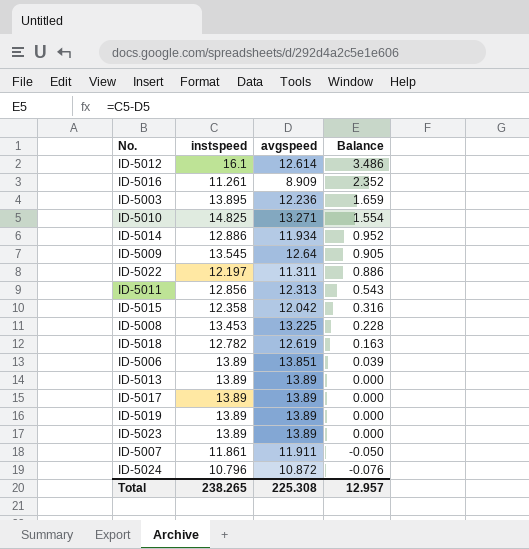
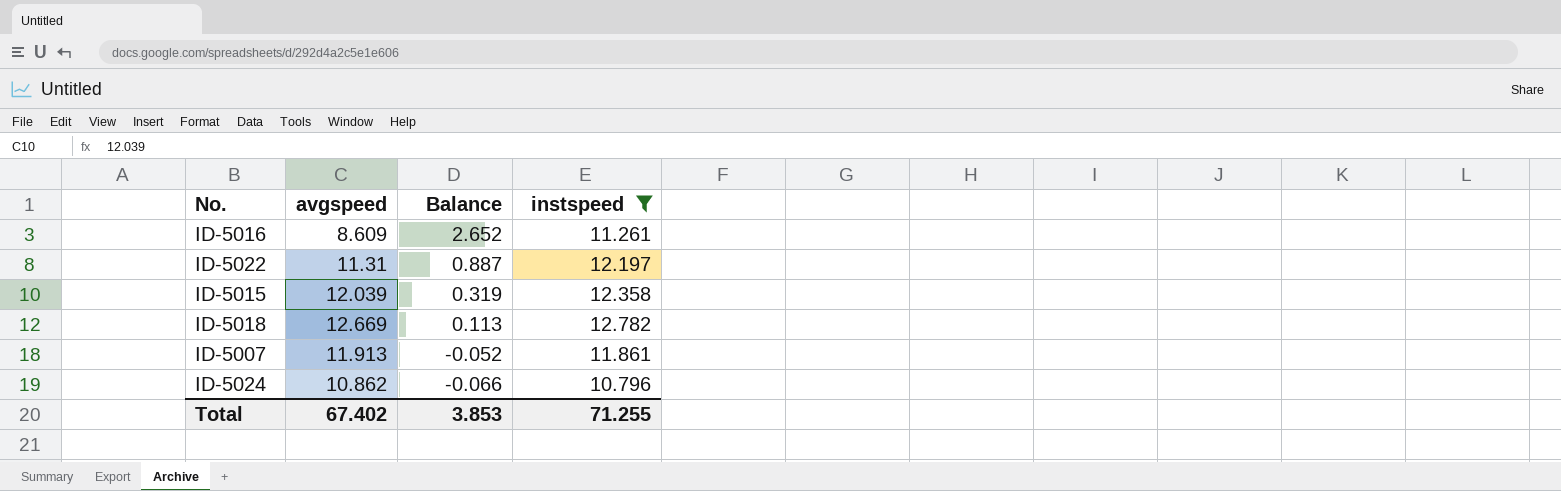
filter: none -> instspeed <= 12.782
column instspeed | position: 2 -> 4
ID-5016 | avgspeed: 8.909 -> 8.609
ID-5016 | Balance: 2.352 -> 2.652
ID-5022 | avgspeed: 11.311 -> 11.31
ID-5022 | Balance: 0.886 -> 0.887
ID-5015 | avgspeed: 12.042 -> 12.039
ID-5015 | Balance: 0.316 -> 0.319
ID-5018 | avgspeed: 12.619 -> 12.669
ID-5018 | Balance: 0.163 -> 0.113
ID-5007 | avgspeed: 11.911 -> 11.913
ID-5007 | Balance: -0.050 -> -0.052
ID-5024 | avgspeed: 10.872 -> 10.862
ID-5024 | Balance: -0.076 -> -0.066
Total | avgspeed: 225.308 -> 67.402
Total | Balance: 12.957 -> 3.853
Total | instspeed: 238.265 -> 71.255

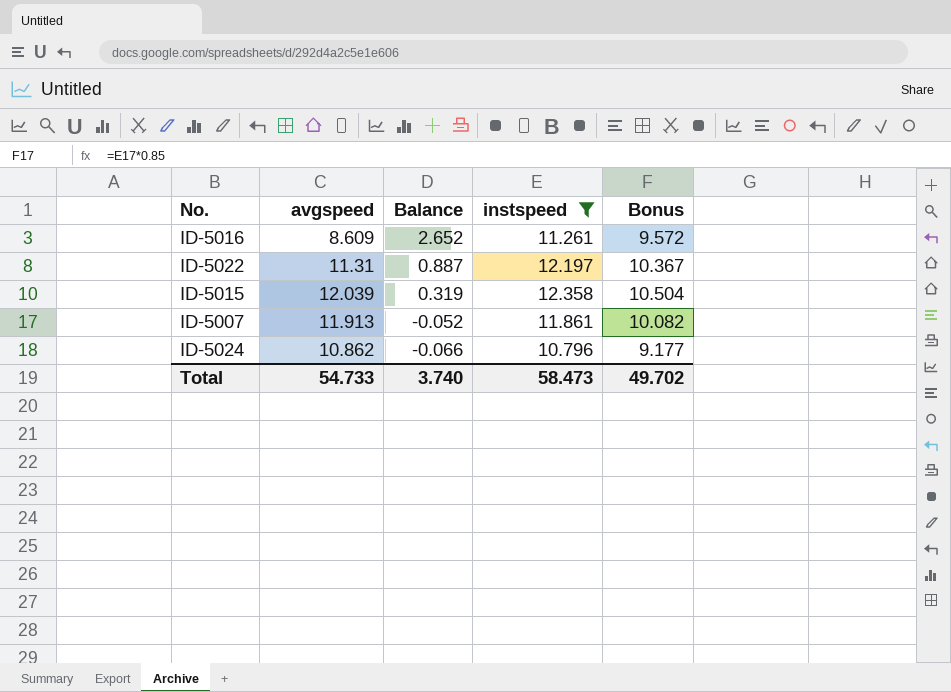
column Bonus | formula: none -> [instspeed] * 0.85
row ID-5018: 12.669 | 0.113 | 12.782 -> none
Total | avgspeed: 67.402 -> 54.733
Total | Balance: 3.853 -> 3.740
Total | instspeed: 71.255 -> 58.473

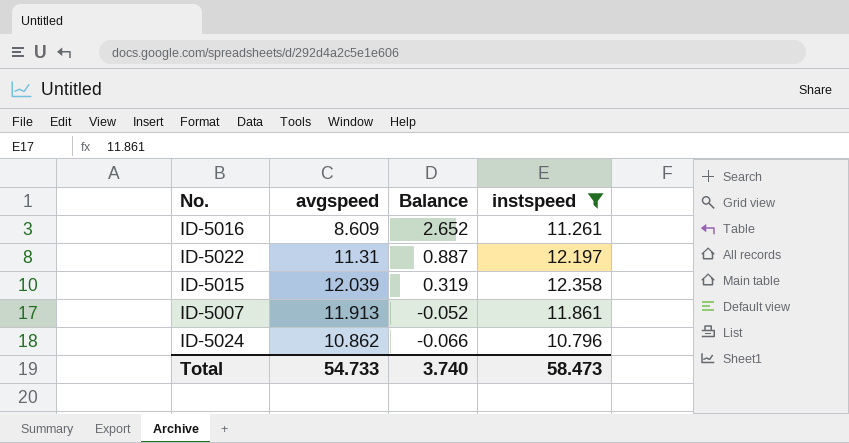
column Bonus | formula: [instspeed] * 0.85 -> none

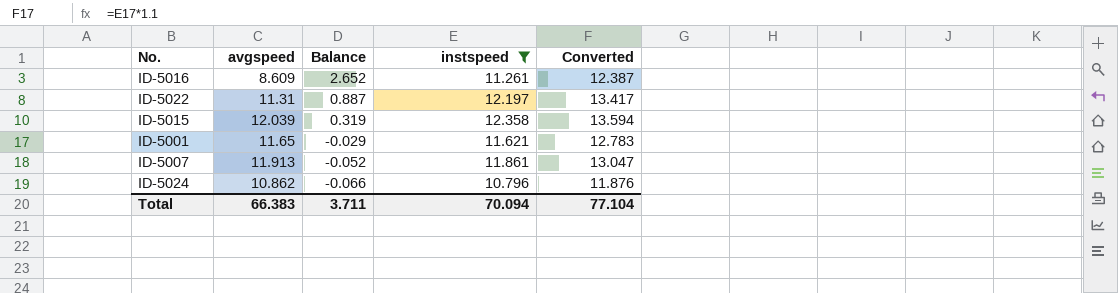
column Converted | formula: none -> [instspeed] * 1.1
row ID-5001: none -> 11.65 | -0.029 | 11.621 | 12.783
Total | avgspeed: 54.733 -> 66.383
Total | Balance: 3.740 -> 3.711
Total | instspeed: 58.473 -> 70.094

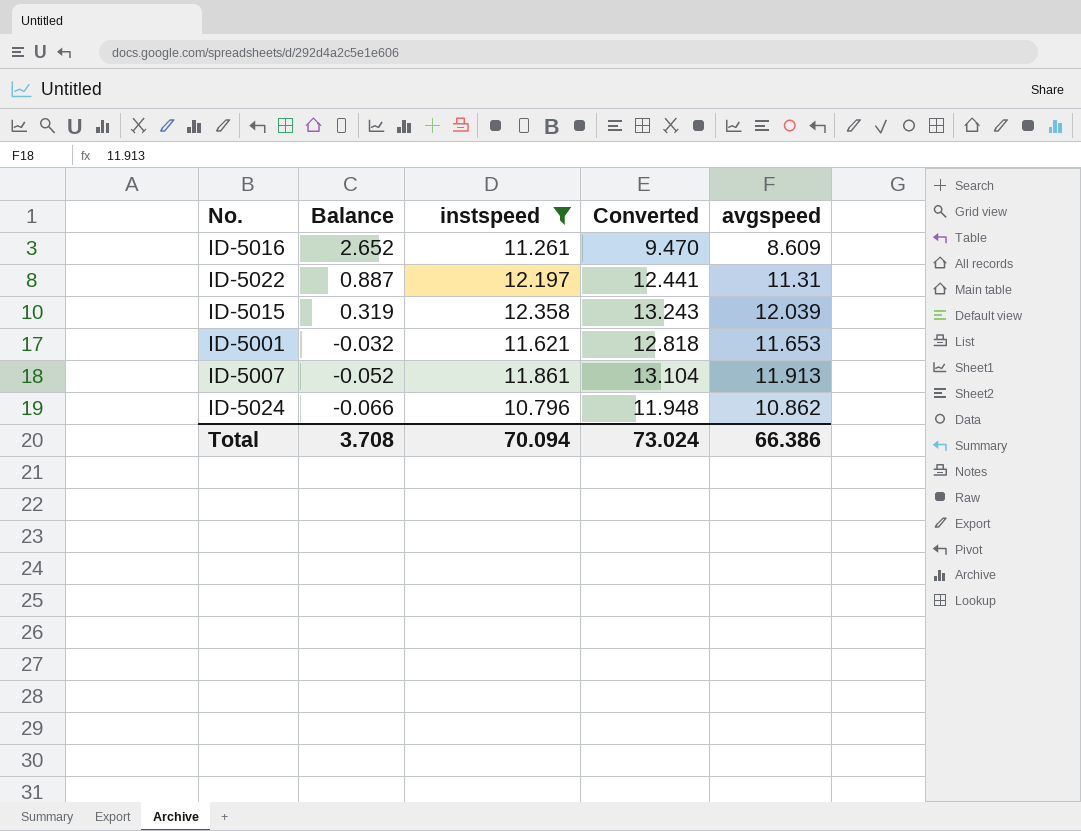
column Converted | formula: [instspeed] * 1.1 -> [avgspeed] * 1.1
column avgspeed | position: 2 -> 5
ID-5001 | Balance: -0.029 -> -0.032
ID-5001 | avgspeed: 11.65 -> 11.653
Total | Balance: 3.711 -> 3.708
Total | Converted: 77.104 -> 73.024
Total | avgspeed: 66.383 -> 66.386

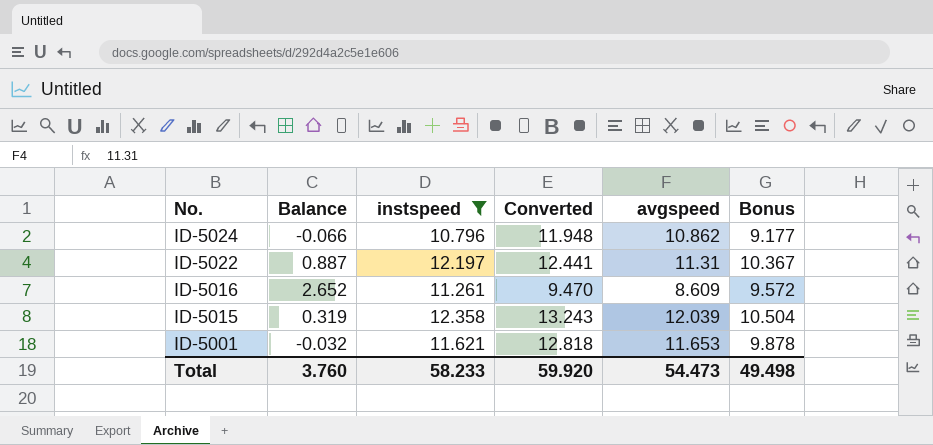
row order: Balance descending -> No. descending
column Bonus | formula: none -> [instspeed] * 0.85
row ID-5007: -0.052 | 11.861 | 13.104 | 11.913 -> none
Total | Balance: 3.708 -> 3.760
Total | instspeed: 70.094 -> 58.233
Total | Converted: 73.024 -> 59.920
Total | avgspeed: 66.386 -> 54.473

